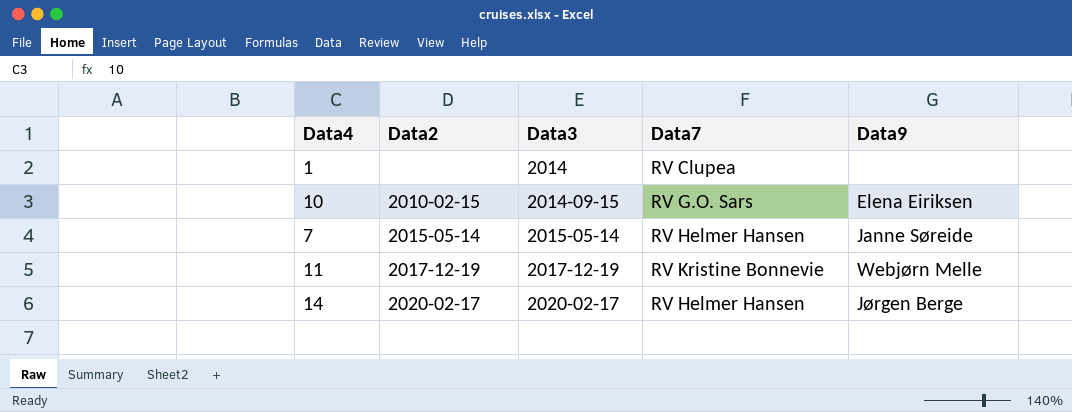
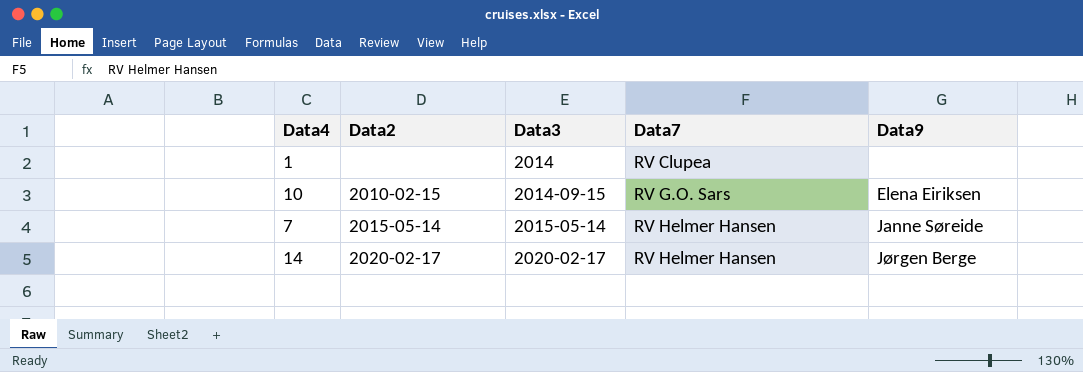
row 11: 2017-12-19 | 2017-12-19 | RV Kristine Bonnevie | Webjørn Melle -> none

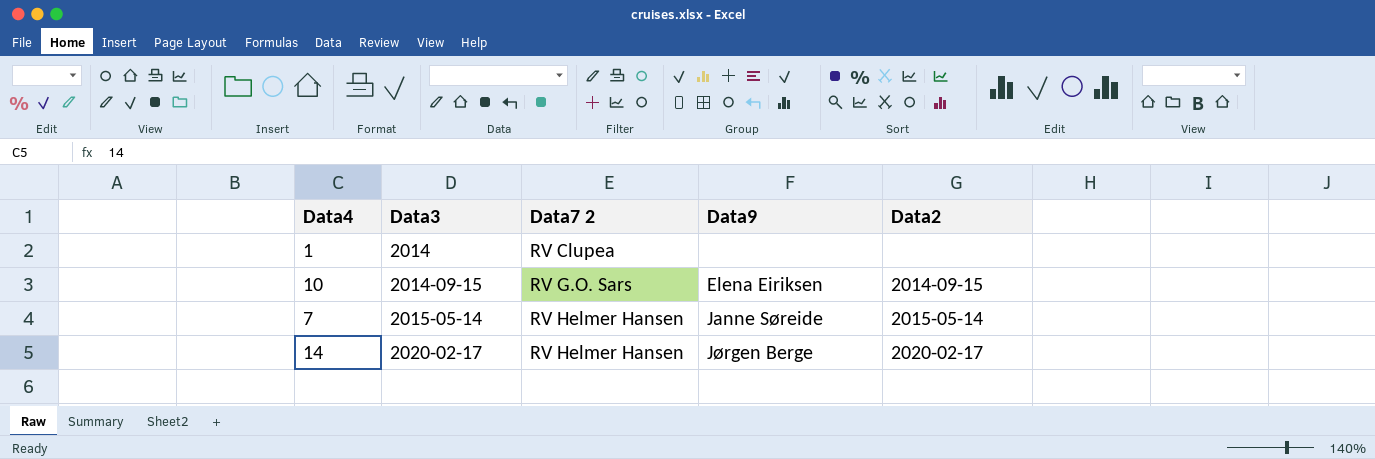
column name: Data7 -> Data7 2
column Data2 | position: 2 -> 5
10 | Data2: 2010-02-15 -> 2014-09-15

